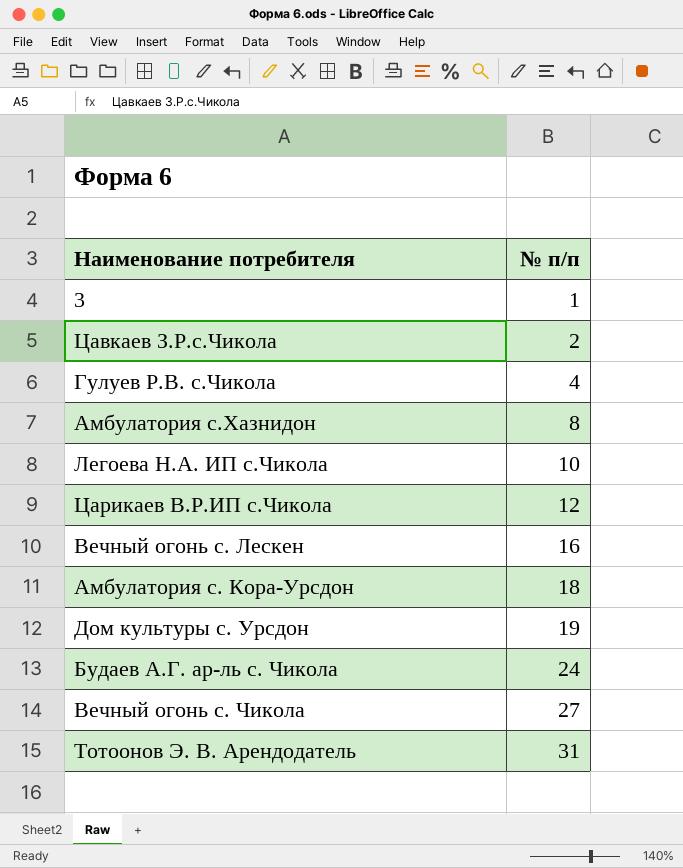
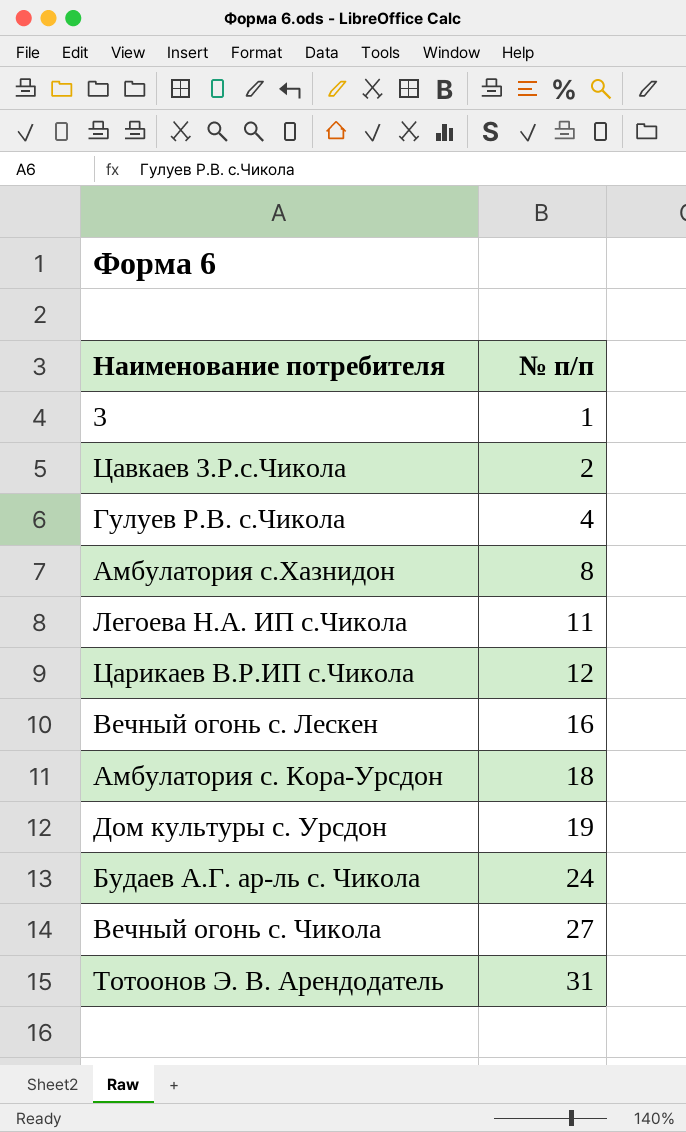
Легоева Н.А. ИП с.Чикола | № п/п: 10 -> 11

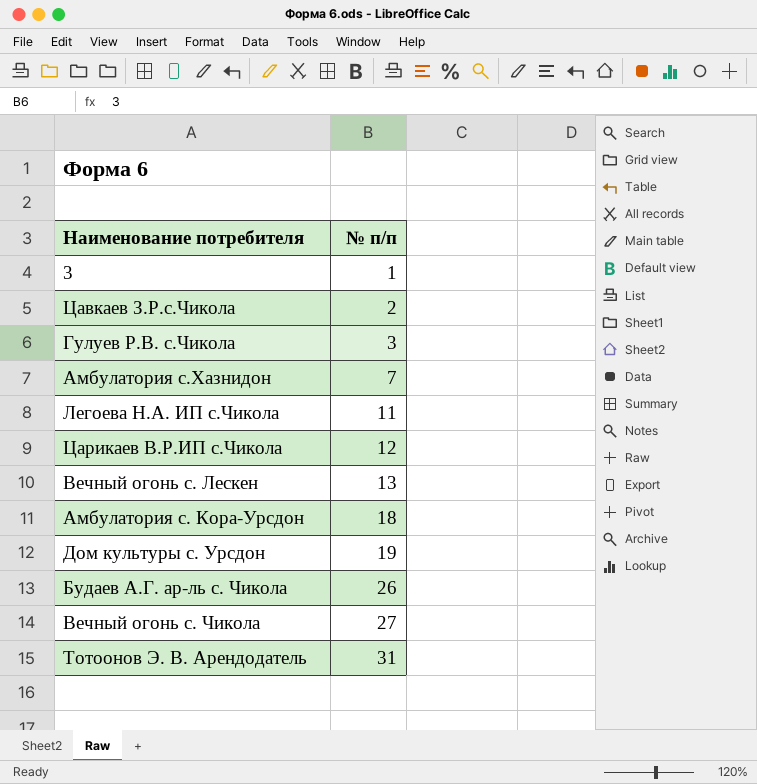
Гулуев Р.В. с.Чикола | № п/п: 4 -> 3
Амбулатория с.Хазнидон | № п/п: 8 -> 7
Вечный огонь с. Лескен | № п/п: 16 -> 13
Будаев А.Г. ар-ль с. Чикола | № п/п: 24 -> 26

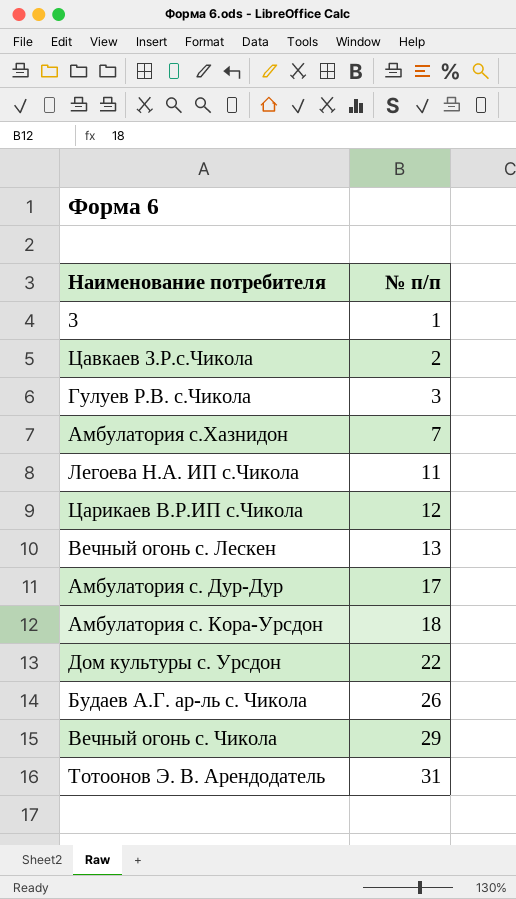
row Амбулатория с. Дур-Дур: none -> 17
Дом культуры с. Урсдон | № п/п: 19 -> 22
Вечный огонь с. Чикола | № п/п: 27 -> 29

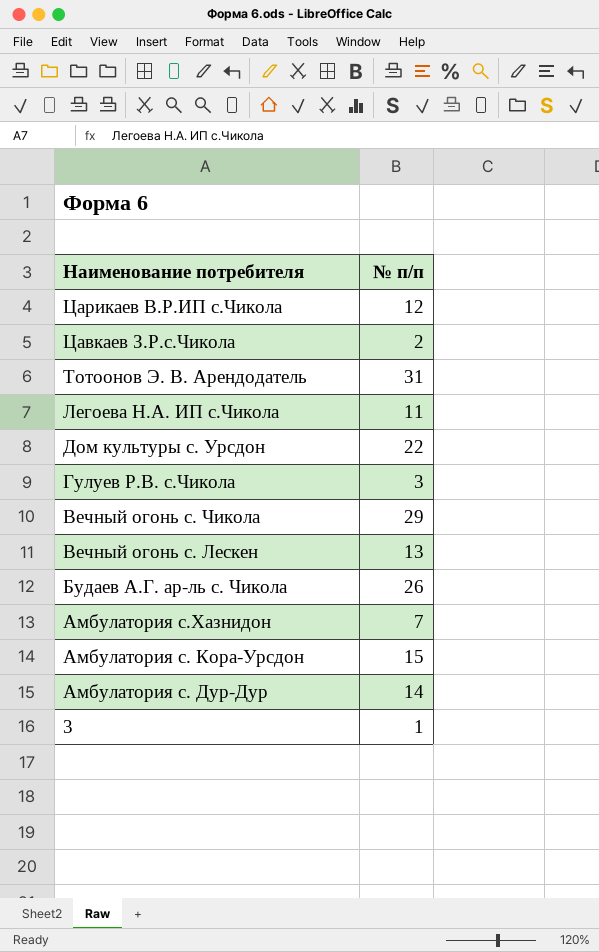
row order: № п/п ascending -> Наименование потребителя descending
Амбулатория с. Кора-Урсдон | № п/п: 18 -> 15
Амбулатория с. Дур-Дур | № п/п: 17 -> 14

